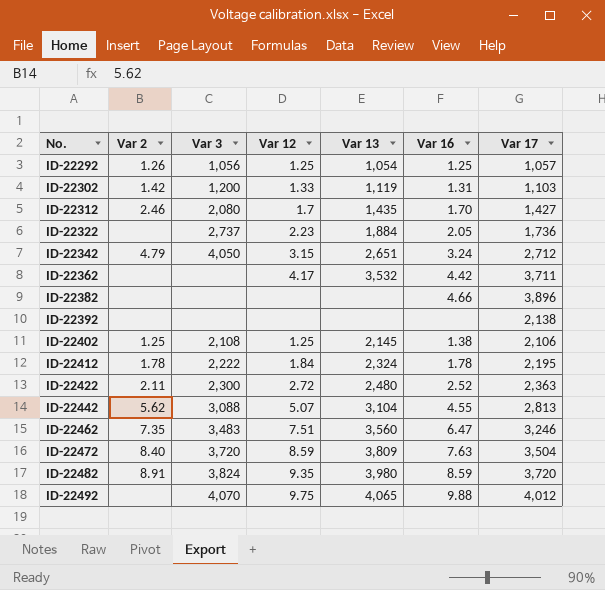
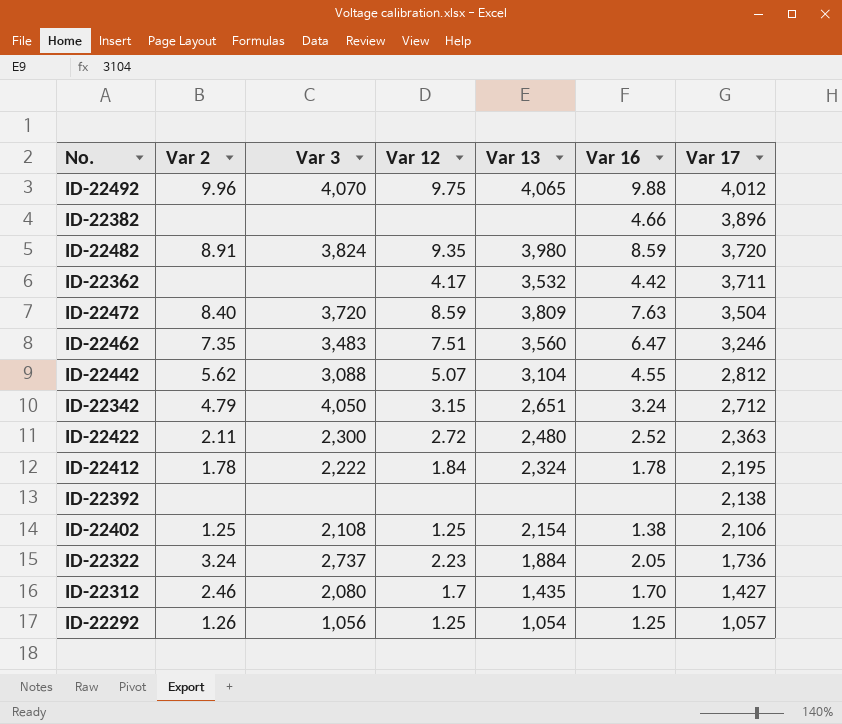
row order: No. ascending -> Var 17 descending
row ID-22302: 1.42 | 1,200 | 1.33 | 1,119 | 1.31 | 1,103 -> none
ID-22492 | Var 2: none -> 9.96
ID-22442 | Var 17: 2,813 -> 2,812
ID-22402 | Var 13: 2,145 -> 2,154
ID-22322 | Var 2: none -> 3.24

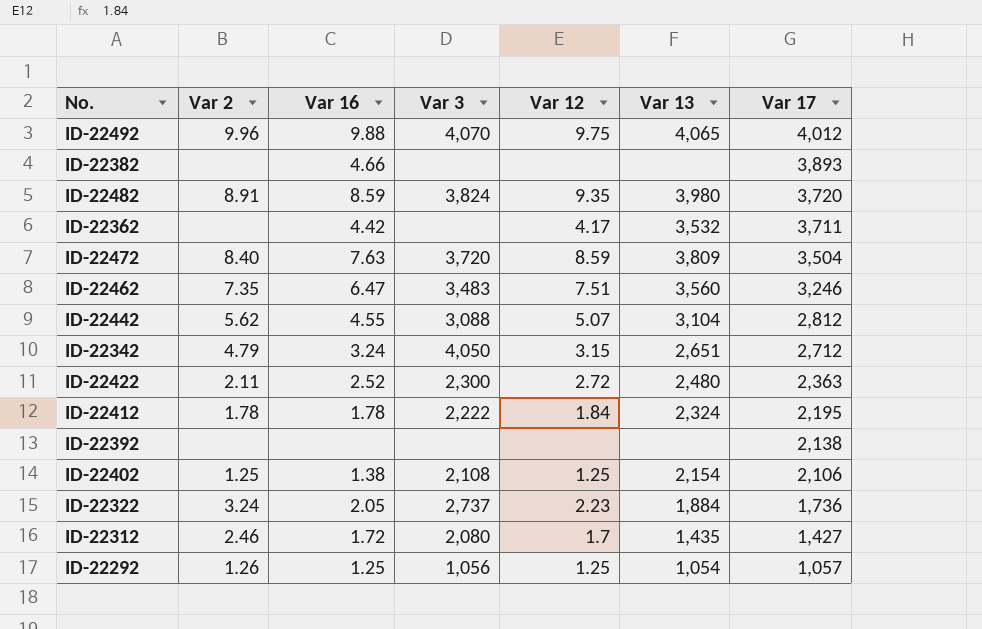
column Var 16 | position: 6 -> 3
ID-22382 | Var 17: 3,896 -> 3,893
ID-22312 | Var 16: 1.70 -> 1.72

